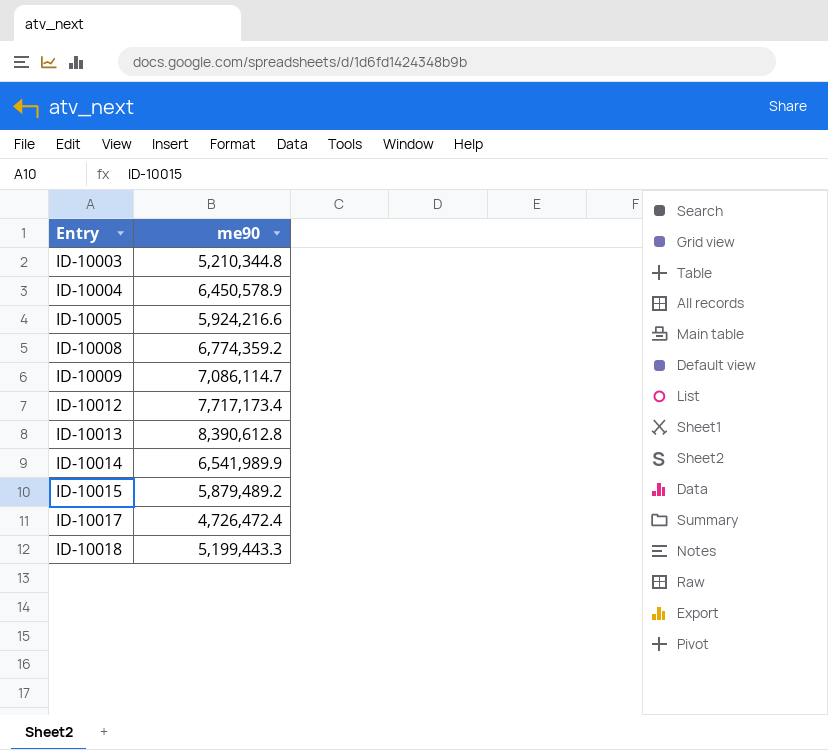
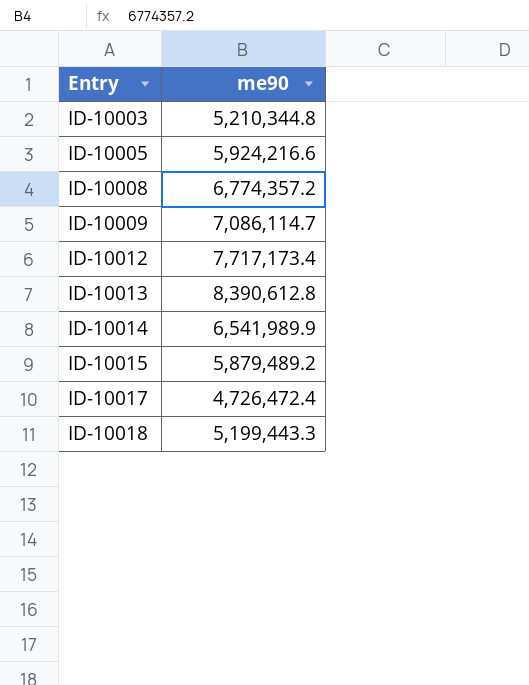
row ID-10004: 6,450,578.9 -> none
ID-10008 | me90: 6,774,359.2 -> 6,774,357.2

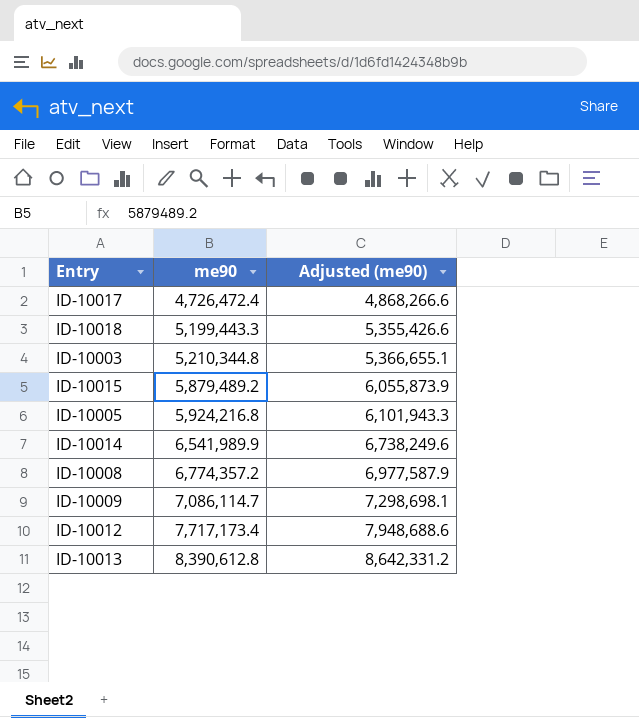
row order: Entry ascending -> me90 ascending
column Adjusted (me90) | formula: none -> [me90] * 1.03
ID-10005 | me90: 5,924,216.6 -> 5,924,216.8

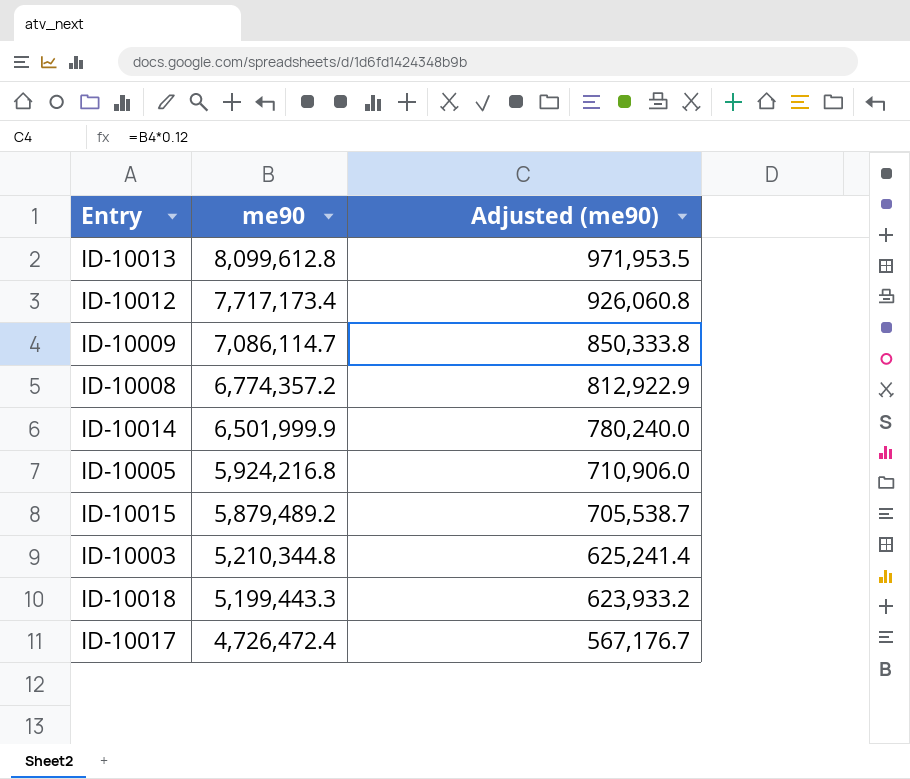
row order: me90 ascending -> me90 descending
column Adjusted (me90) | formula: [me90] * 1.03 -> [me90] * 0.12
ID-10013 | me90: 8,390,612.8 -> 8,099,612.8
ID-10014 | me90: 6,541,989.9 -> 6,501,999.9

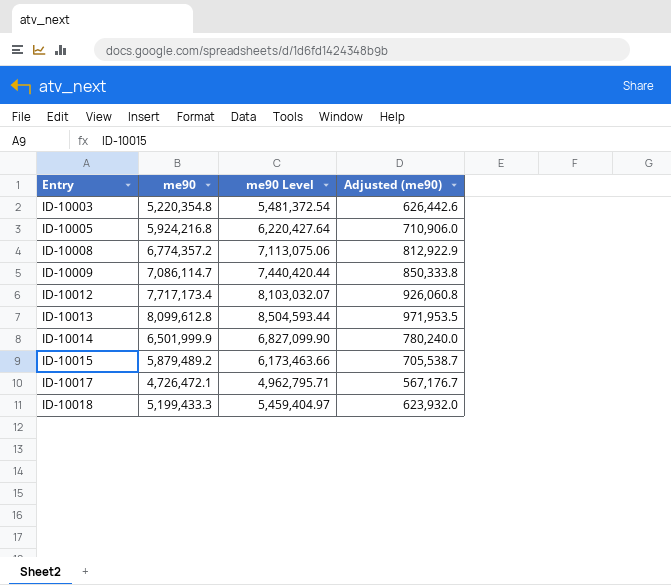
row order: me90 descending -> Entry ascending
column me90 Level | formula: none -> [me90] * 1.05
ID-10003 | me90: 5,210,344.8 -> 5,220,354.8
ID-10003 | Adjusted (me90): 625,241.4 -> 626,442.6
ID-10017 | me90: 4,726,472.4 -> 4,726,472.1
ID-10018 | me90: 5,199,443.3 -> 5,199,433.3
ID-10018 | Adjusted (me90): 623,933.2 -> 623,932.0

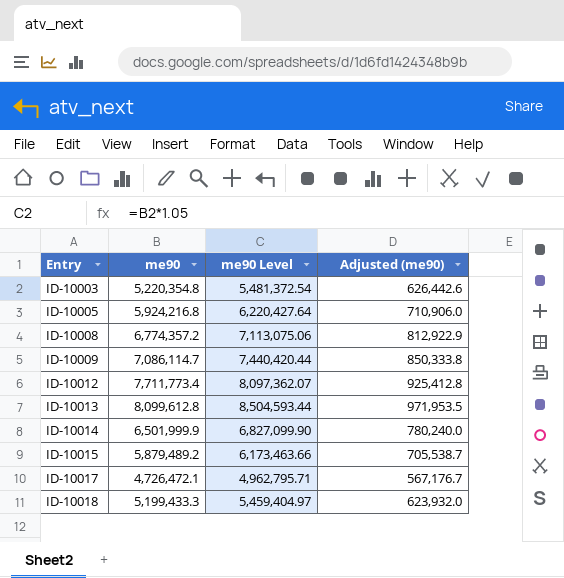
ID-10012 | me90: 7,717,173.4 -> 7,711,773.4
ID-10012 | me90 Level: 8,103,032.07 -> 8,097,362.07
ID-10012 | Adjusted (me90): 926,060.8 -> 925,412.8

